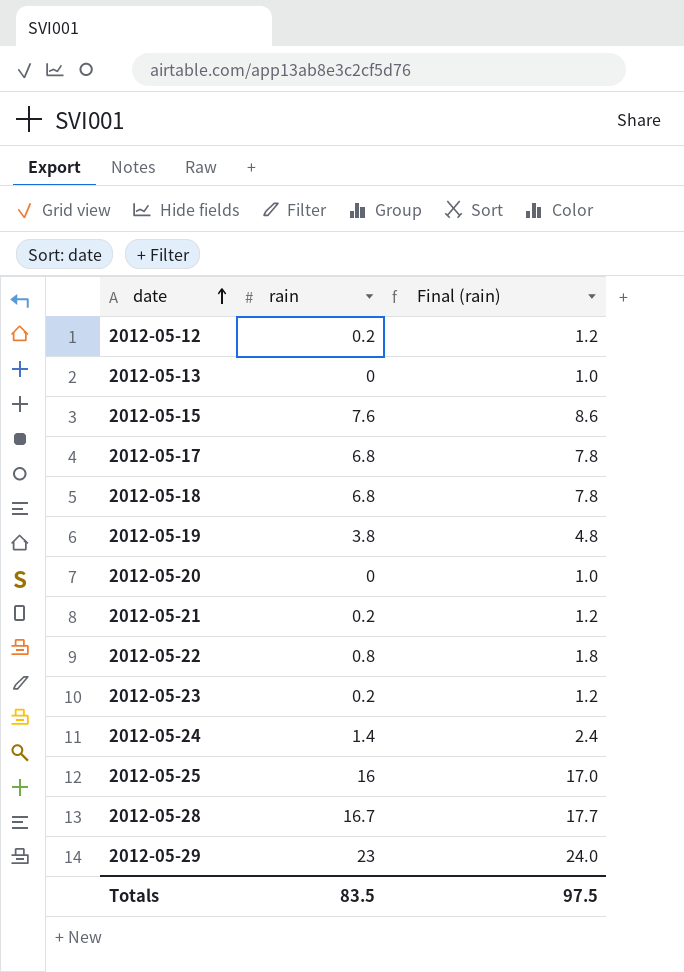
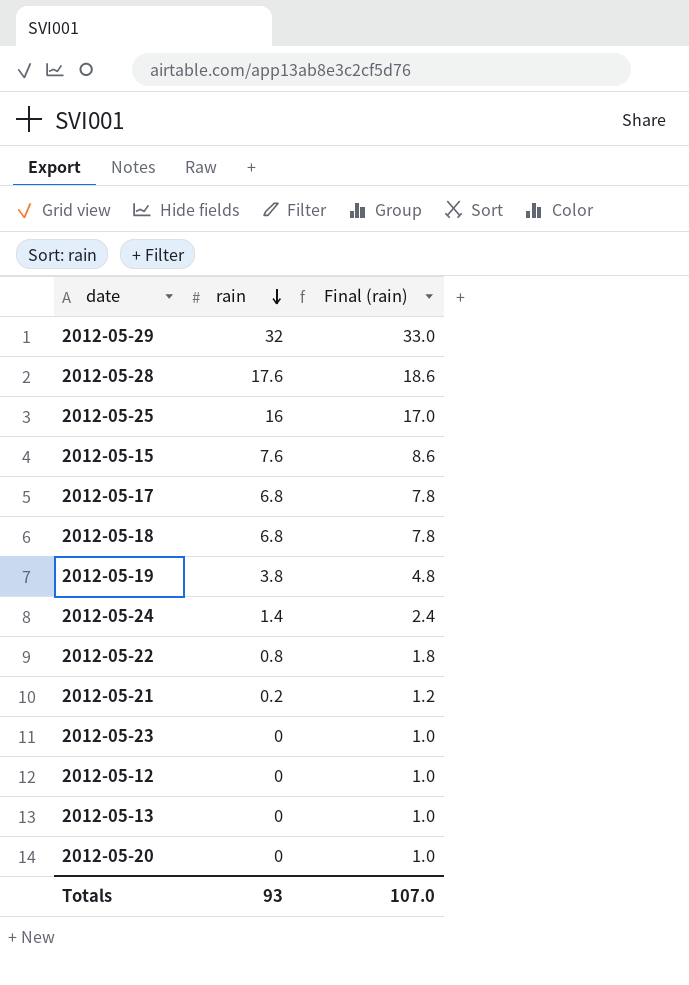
row order: date ascending -> rain descending
2012-05-29 | rain: 23 -> 32
2012-05-29 | Final (rain): 24.0 -> 33.0
2012-05-28 | rain: 16.7 -> 17.6
2012-05-28 | Final (rain): 17.7 -> 18.6
2012-05-23 | rain: 0.2 -> 0
2012-05-23 | Final (rain): 1.2 -> 1.0
2012-05-12 | rain: 0.2 -> 0
2012-05-12 | Final (rain): 1.2 -> 1.0
Totals | rain: 83.5 -> 93
Totals | Final (rain): 97.5 -> 107.0

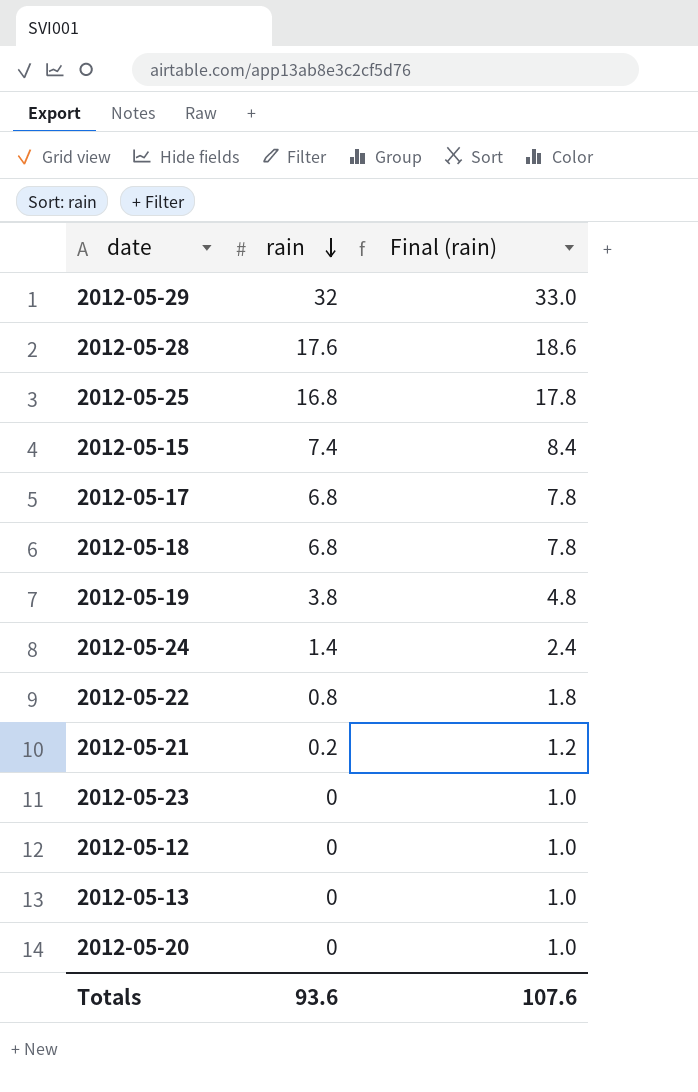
2012-05-25 | rain: 16 -> 16.8
2012-05-25 | Final (rain): 17.0 -> 17.8
2012-05-15 | rain: 7.6 -> 7.4
2012-05-15 | Final (rain): 8.6 -> 8.4
Totals | rain: 93 -> 93.6
Totals | Final (rain): 107.0 -> 107.6

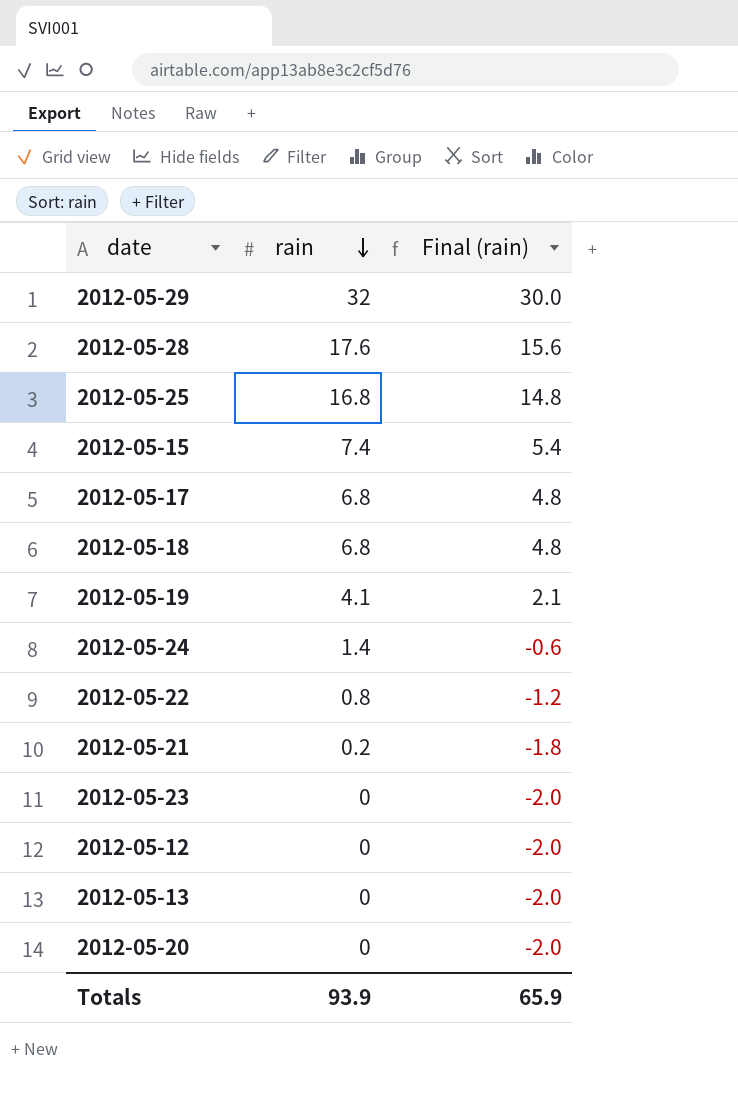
column Final (rain) | formula: [rain] + 1 -> [rain] - 2
2012-05-19 | rain: 3.8 -> 4.1
Totals | rain: 93.6 -> 93.9
Totals | Final (rain): 107.6 -> 65.9

